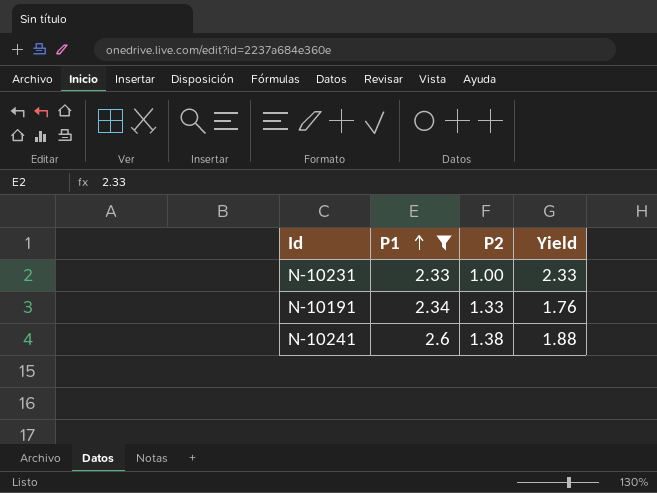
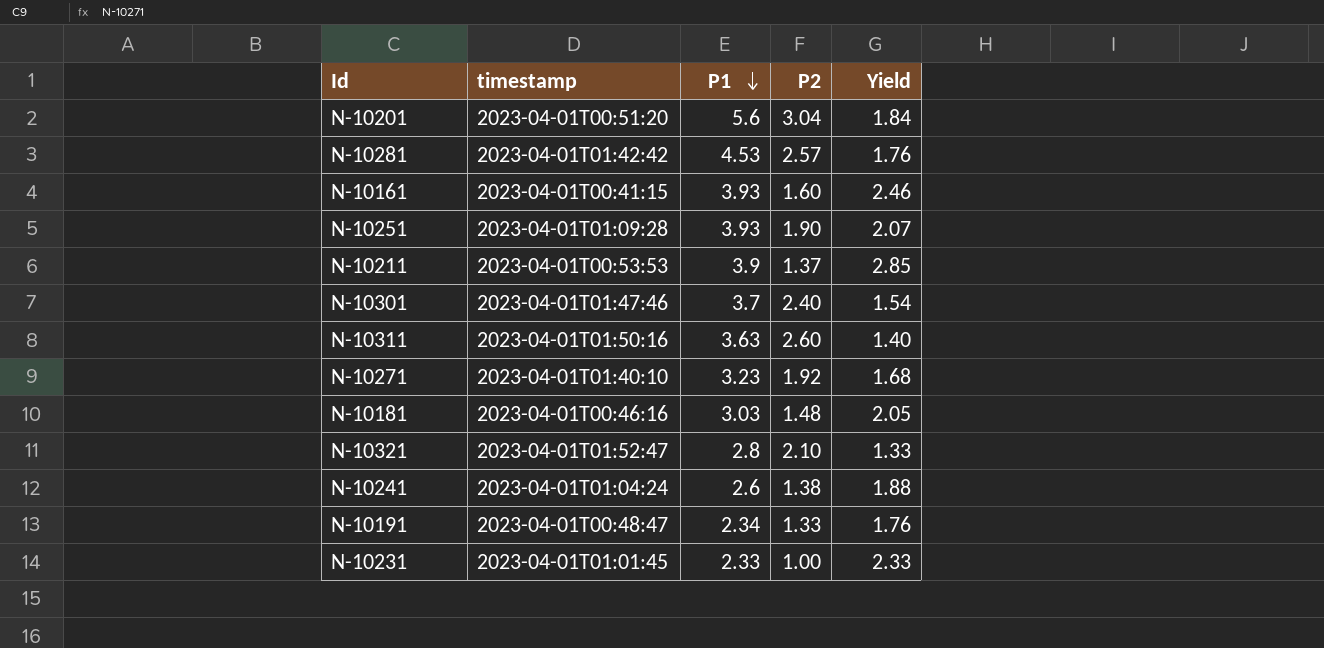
filter: P1 <= 2.6 -> none
row order: P1 ascending -> P1 descending
column timestamp | position: none -> 2

